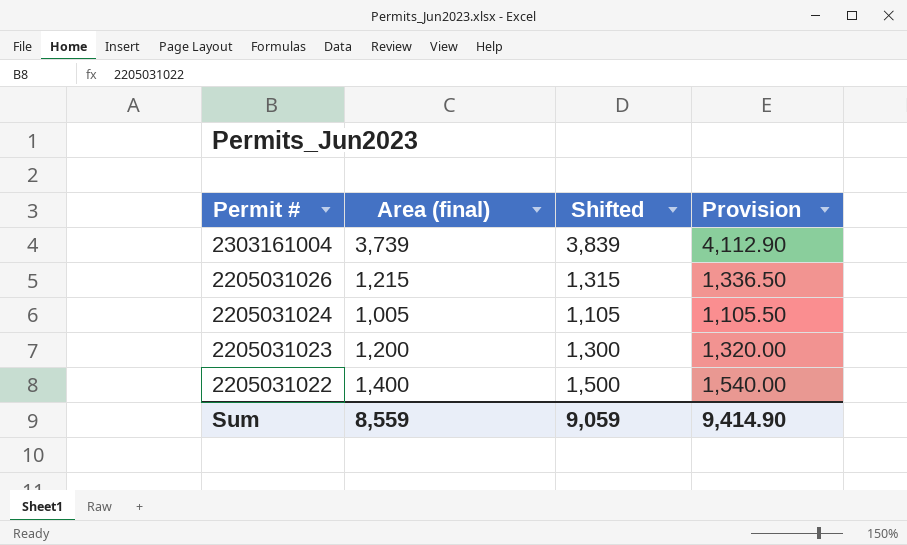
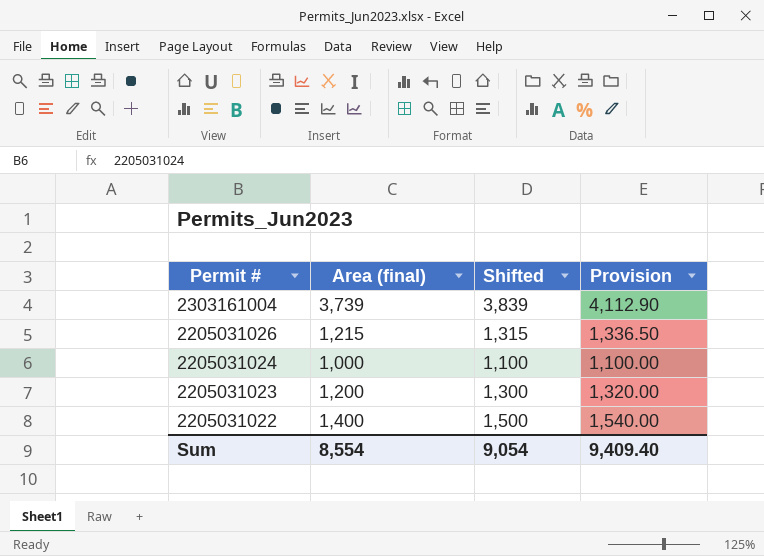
2205031024 | Area (final): 1,005 -> 1,000
2205031024 | Shifted: 1,105 -> 1,100
2205031024 | Provision: 1,105.50 -> 1,100.00
Sum | Area (final): 8,559 -> 8,554
Sum | Shifted: 9,059 -> 9,054
Sum | Provision: 9,414.90 -> 9,409.40

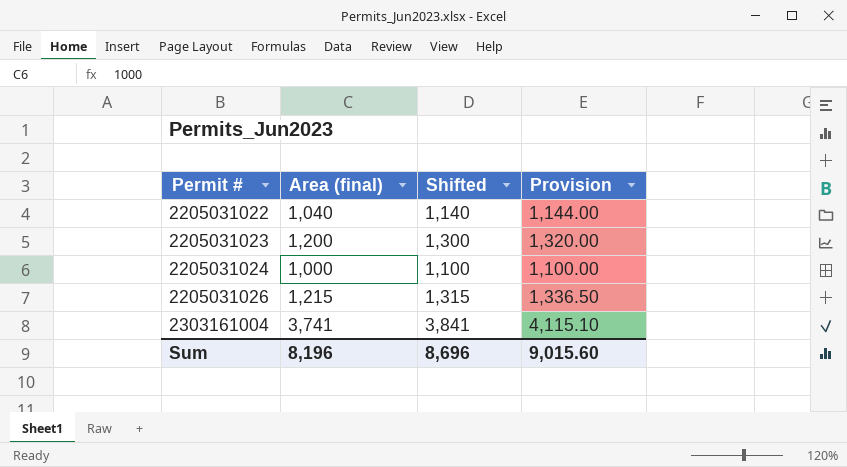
row order: Permit # descending -> Permit # ascending
2205031022 | Area (final): 1,400 -> 1,040
2205031022 | Shifted: 1,500 -> 1,140
2205031022 | Provision: 1,540.00 -> 1,144.00
2303161004 | Area (final): 3,739 -> 3,741
2303161004 | Shifted: 3,839 -> 3,841
2303161004 | Provision: 4,112.90 -> 4,115.10
Sum | Area (final): 8,554 -> 8,196
Sum | Shifted: 9,054 -> 8,696
Sum | Provision: 9,409.40 -> 9,015.60

